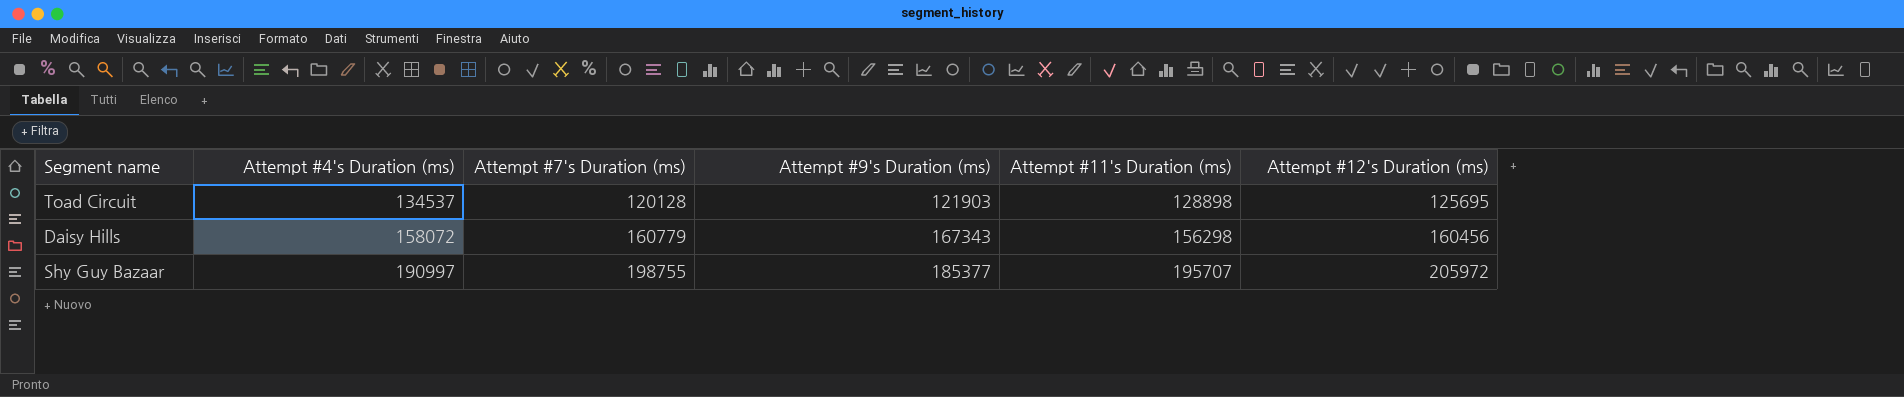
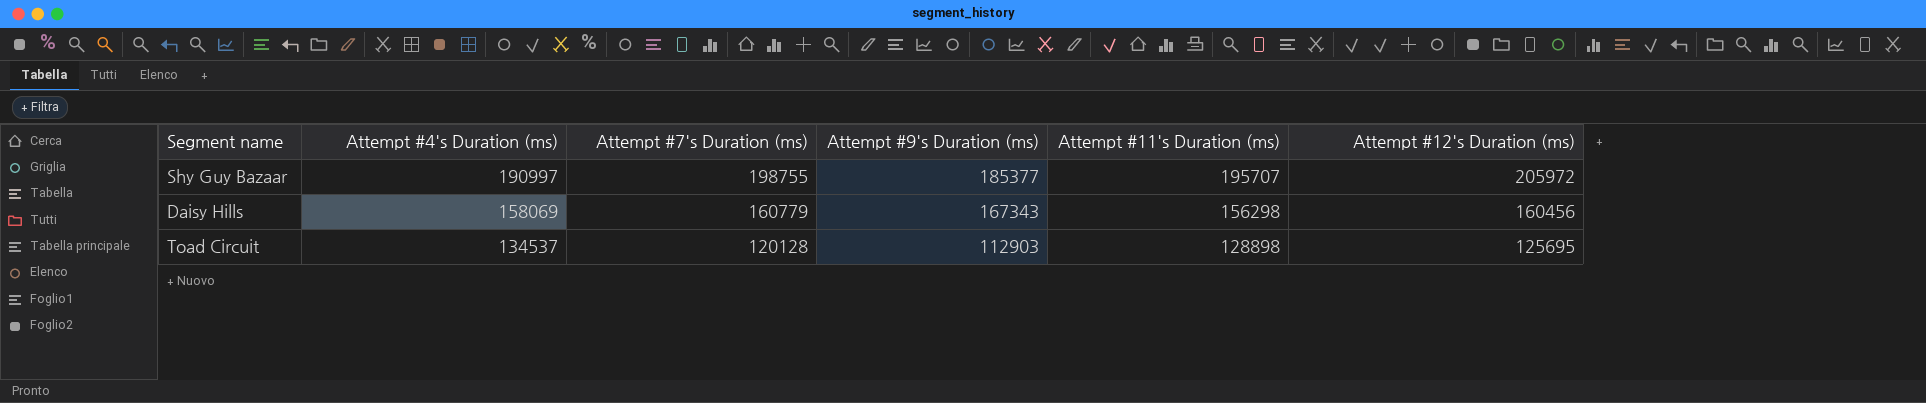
row order: Attempt #4's Duration (ms) ascending -> Attempt #4's Duration (ms) descending
Daisy Hills | Attempt #4's Duration (ms): 158072 -> 158069
Toad Circuit | Attempt #9's Duration (ms): 121903 -> 112903

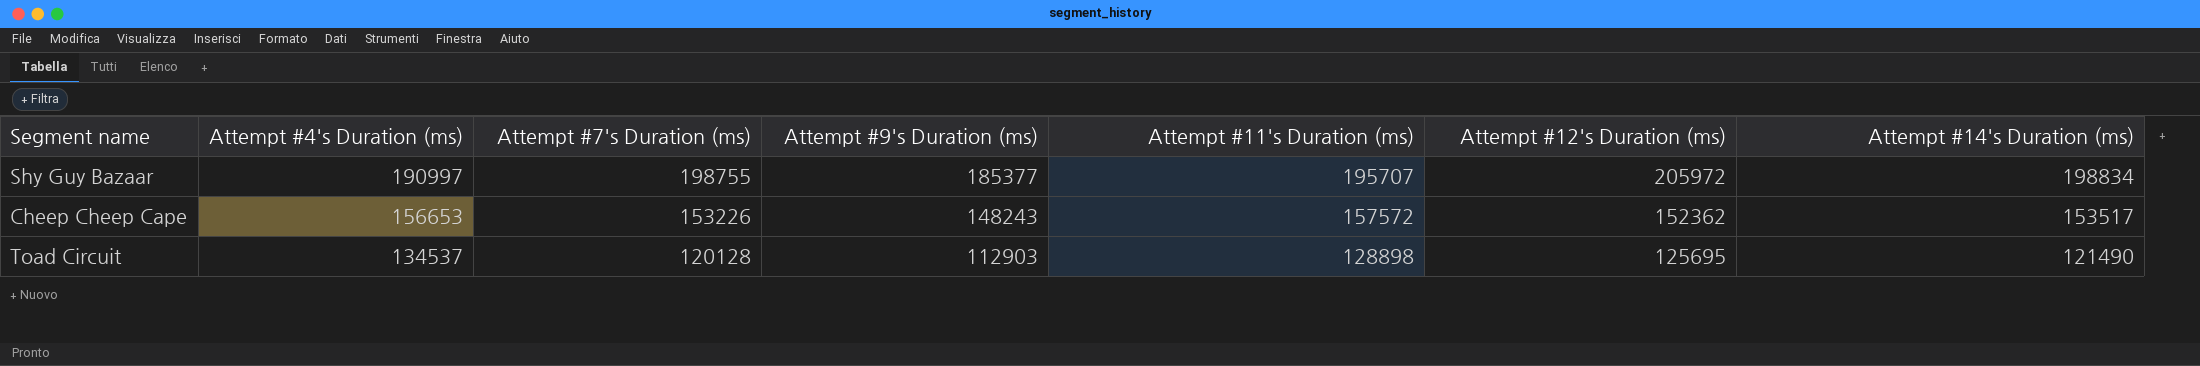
column Attempt #14's Duration (ms) | position: none -> 7
row Daisy Hills: 158069 | 160779 | 167343 | 156298 | 160456 -> none
row Cheep Cheep Cape: none -> 156653 | 153226 | 148243 | 157572 | 152362 | 153517

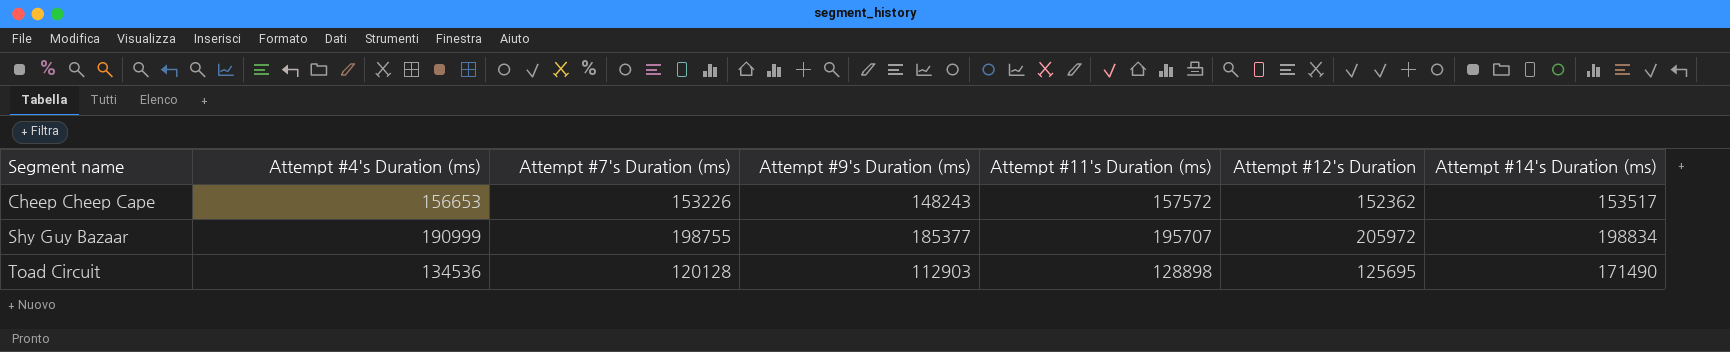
row order: Attempt #4's Duration (ms) descending -> Segment name ascending
column name: Attempt #12's Duration (ms) -> Attempt #12's Duration
Shy Guy Bazaar | Attempt #4's Duration (ms): 190997 -> 190999
Toad Circuit | Attempt #4's Duration (ms): 134537 -> 134536
Toad Circuit | Attempt #14's Duration (ms): 121490 -> 171490

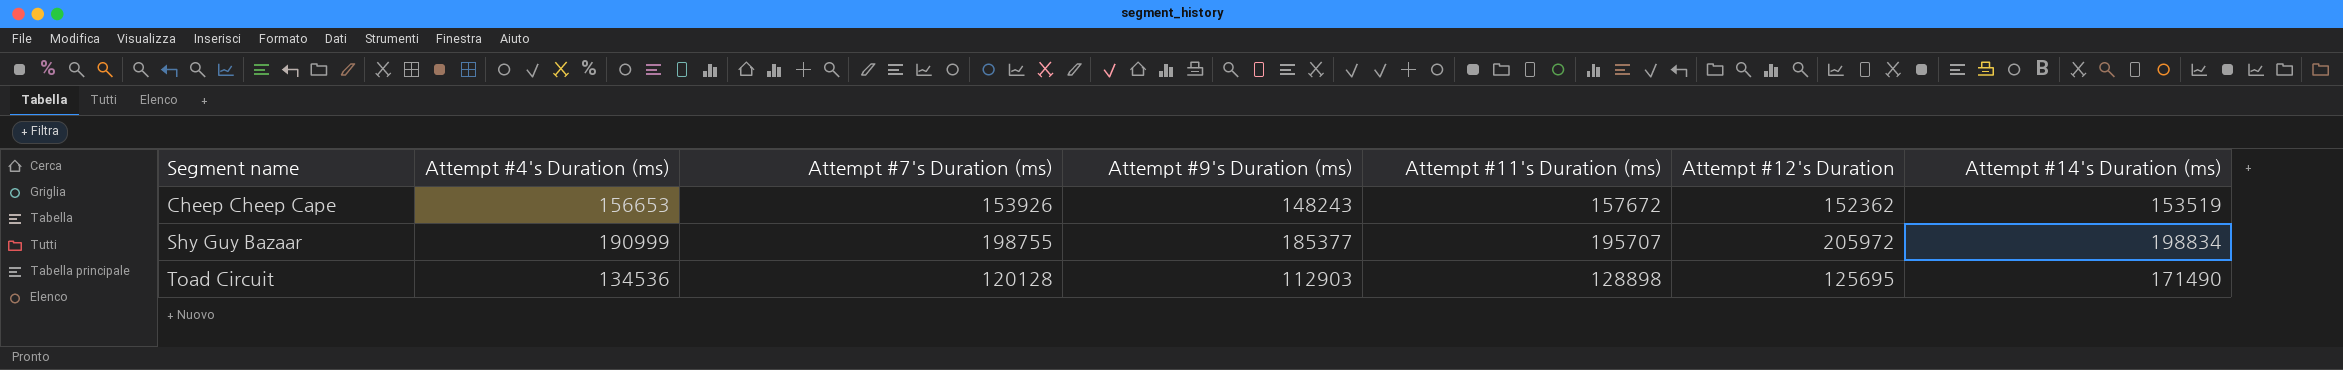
Cheep Cheep Cape | Attempt #7's Duration (ms): 153226 -> 153926
Cheep Cheep Cape | Attempt #11's Duration (ms): 157572 -> 157672
Cheep Cheep Cape | Attempt #14's Duration (ms): 153517 -> 153519

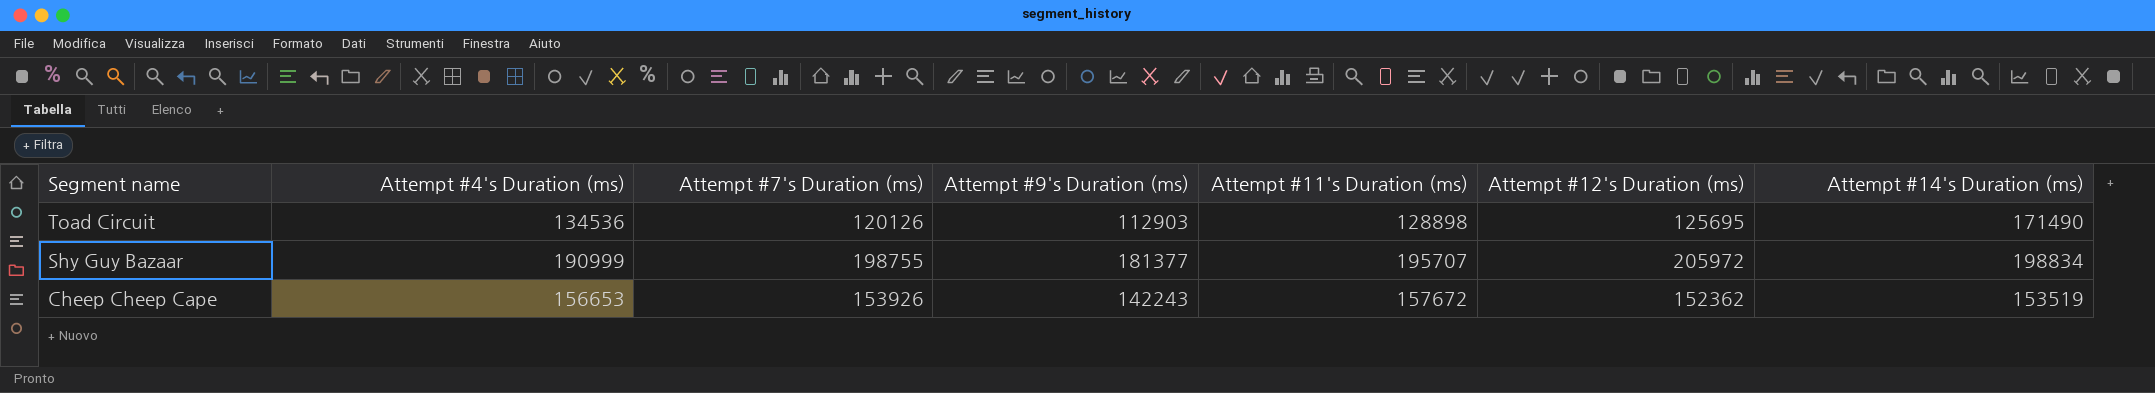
row order: Segment name ascending -> Segment name descending
column name: Attempt #12's Duration -> Attempt #12's Duration (ms)
Toad Circuit | Attempt #7's Duration (ms): 120128 -> 120126
Shy Guy Bazaar | Attempt #9's Duration (ms): 185377 -> 181377
Cheep Cheep Cape | Attempt #9's Duration (ms): 148243 -> 142243

